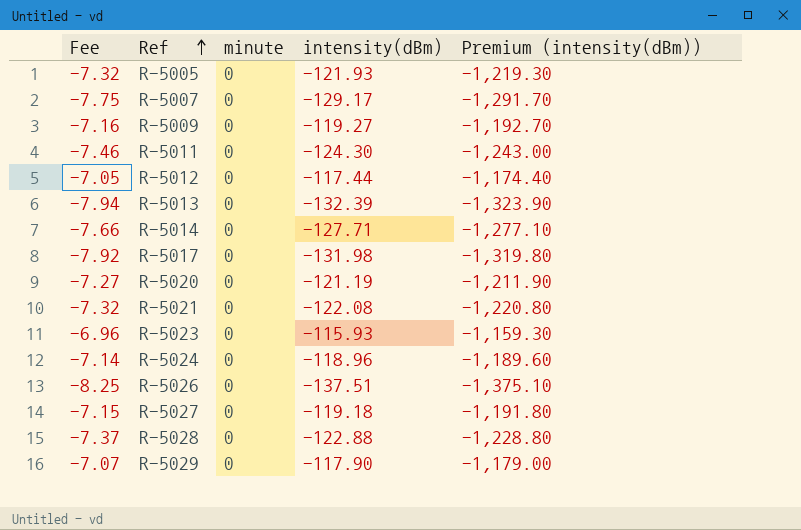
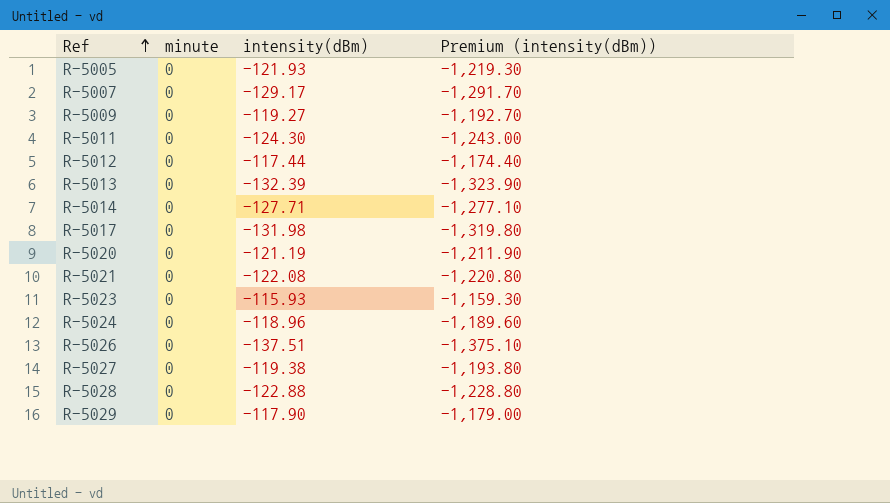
column Fee | formula: [intensity(dBm)] * 0.06 -> none
R-5027 | intensity(dBm): -119.18 -> -119.38
R-5027 | Premium (intensity(dBm)): -1,191.80 -> -1,193.80

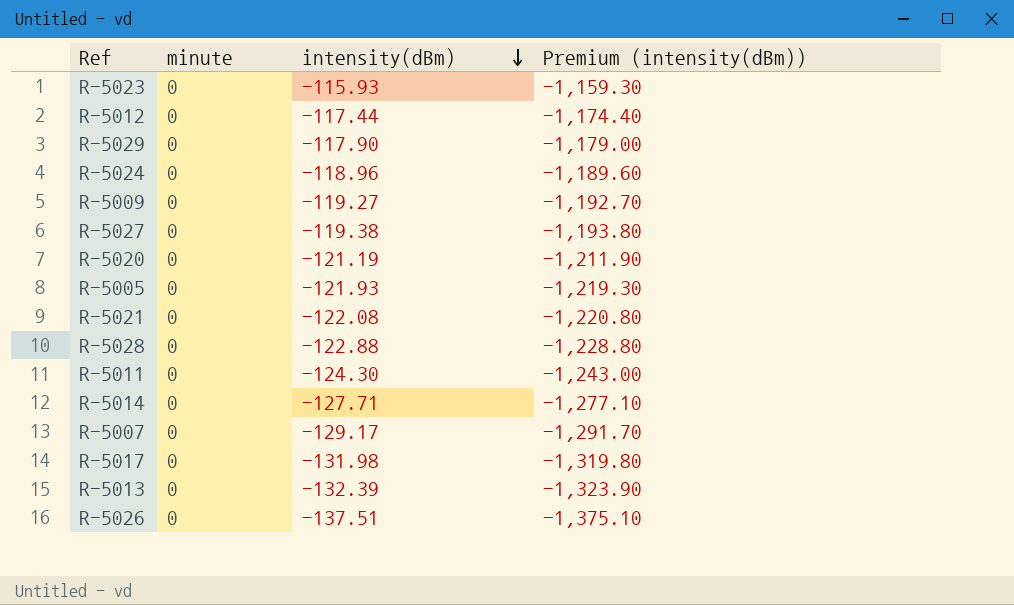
row order: Ref ascending -> intensity(dBm) descending

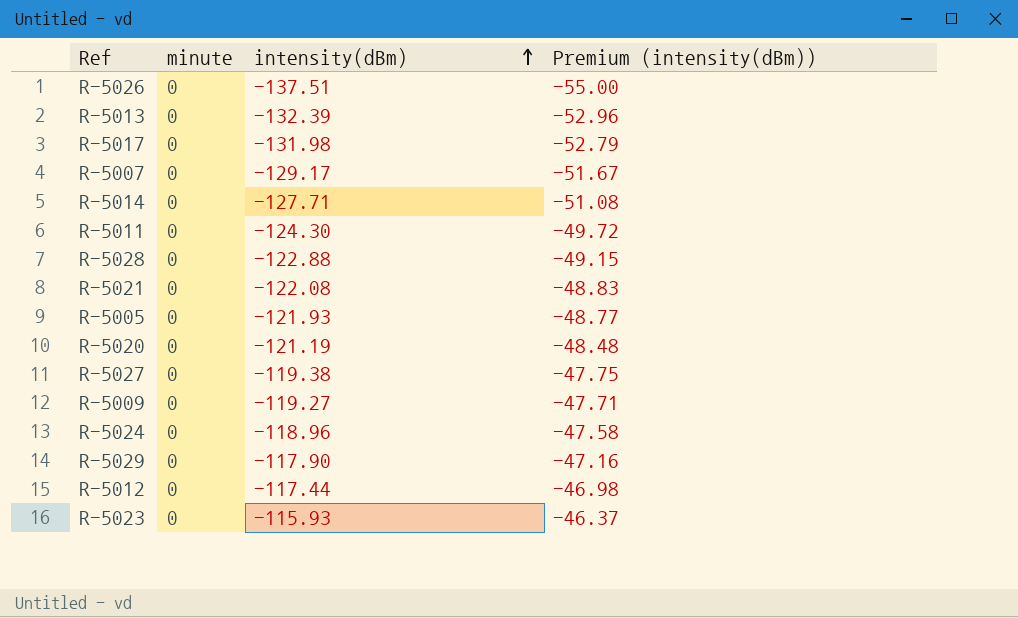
row order: intensity(dBm) descending -> intensity(dBm) ascending
column Premium (intensity(dBm)) | formula: [intensity(dBm)] * 10 -> [intensity(dBm)] * 0.4

